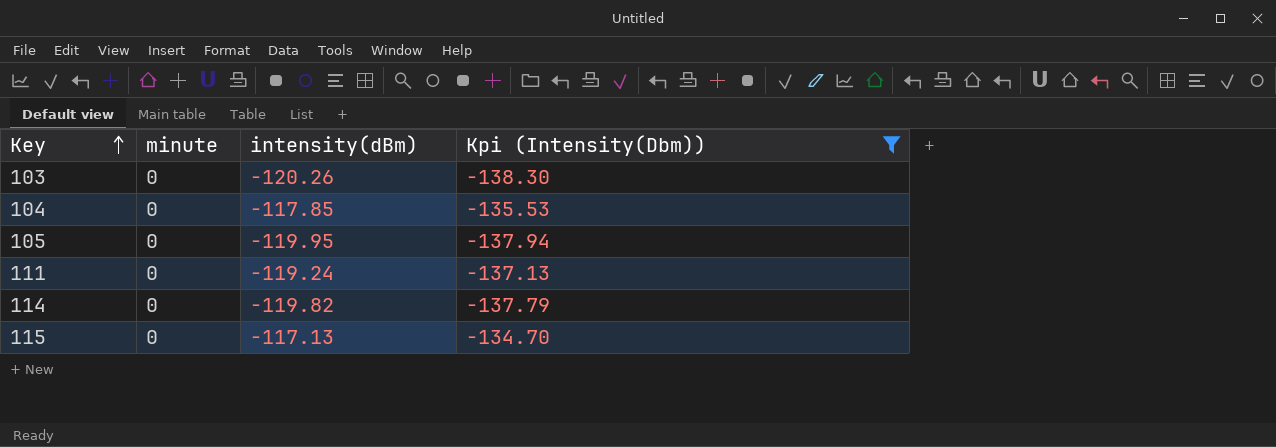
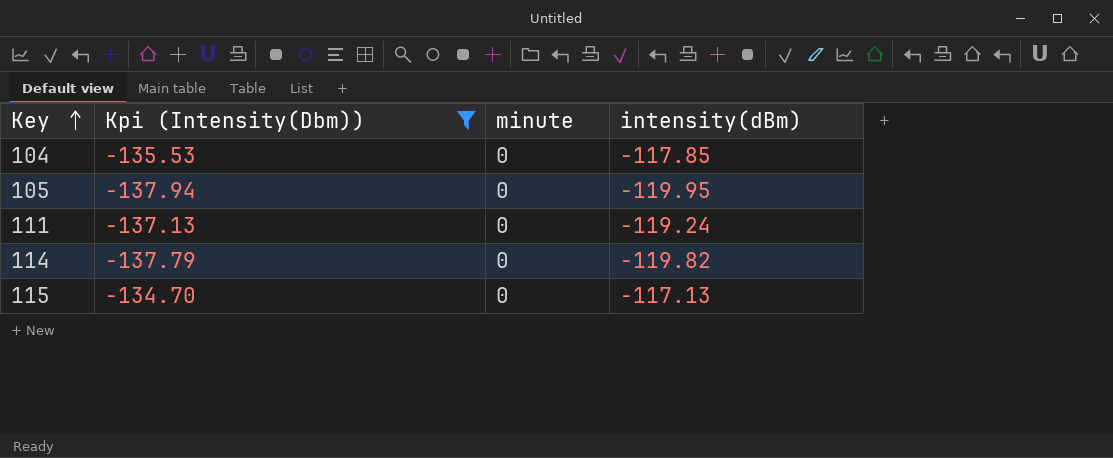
column Kpi (Intensity(Dbm)) | position: 4 -> 2
row 103: 0 | -120.26 | -138.30 -> none

